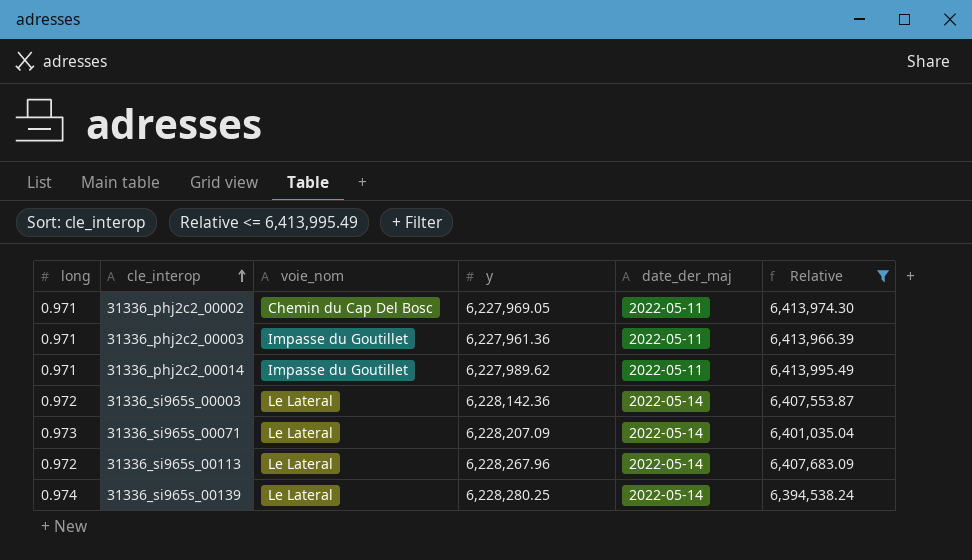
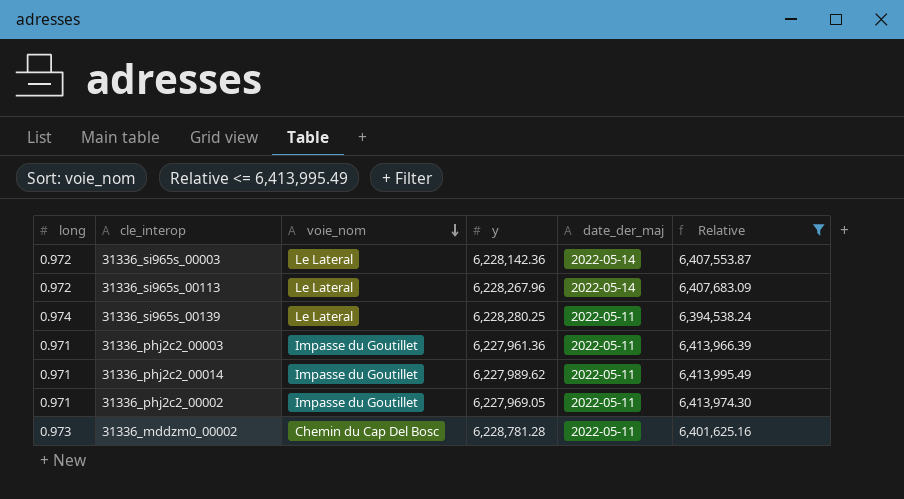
row order: cle_interop ascending -> voie_nom descending
row 31336_si965s_00071: 0.973 | Le Lateral | 6,228,207.09 | 2022-05-14 | 6,401,035.04 -> none
31336_si965s_00139 | date_der_maj: 2022-05-14 -> 2022-05-11
31336_phj2c2_00002 | voie_nom: Chemin du Cap Del Bosc -> Impasse du Goutillet
row 31336_mddzm0_00002: none -> 0.973 | Chemin du Cap Del Bosc | 6,228,781.28 | 2022-05-11 | 6,401,625.16

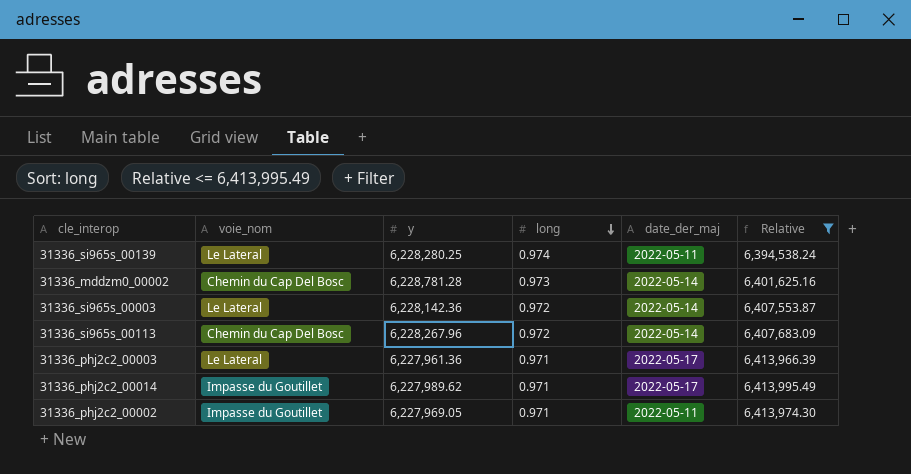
row order: voie_nom descending -> long descending
column long | position: 1 -> 4
31336_mddzm0_00002 | date_der_maj: 2022-05-11 -> 2022-05-14
31336_si965s_00113 | voie_nom: Le Lateral -> Chemin du Cap Del Bosc
31336_phj2c2_00003 | voie_nom: Impasse du Goutillet -> Le Lateral
31336_phj2c2_00003 | date_der_maj: 2022-05-11 -> 2022-05-17
31336_phj2c2_00014 | date_der_maj: 2022-05-11 -> 2022-05-17

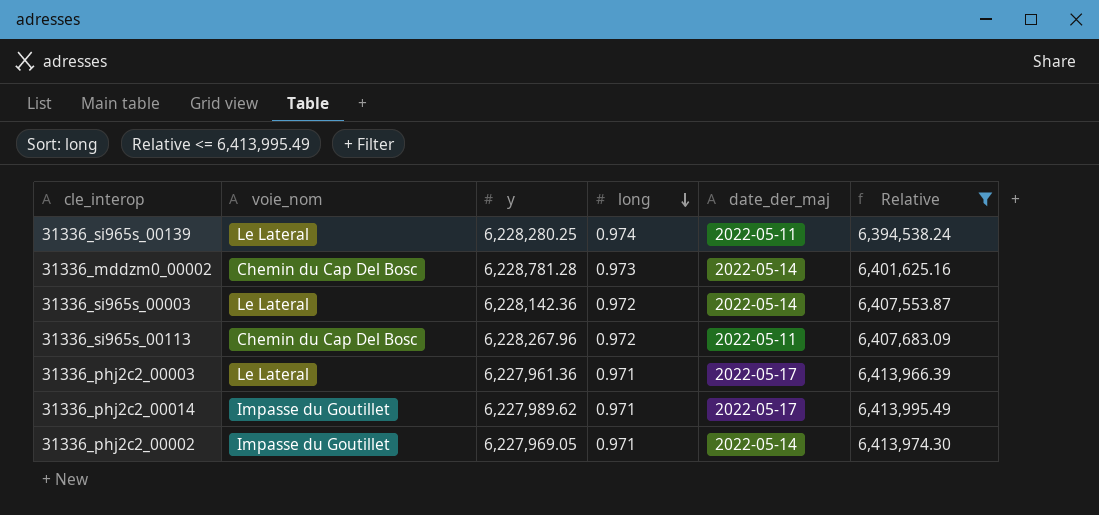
31336_si965s_00113 | date_der_maj: 2022-05-14 -> 2022-05-11
31336_phj2c2_00002 | date_der_maj: 2022-05-11 -> 2022-05-14

